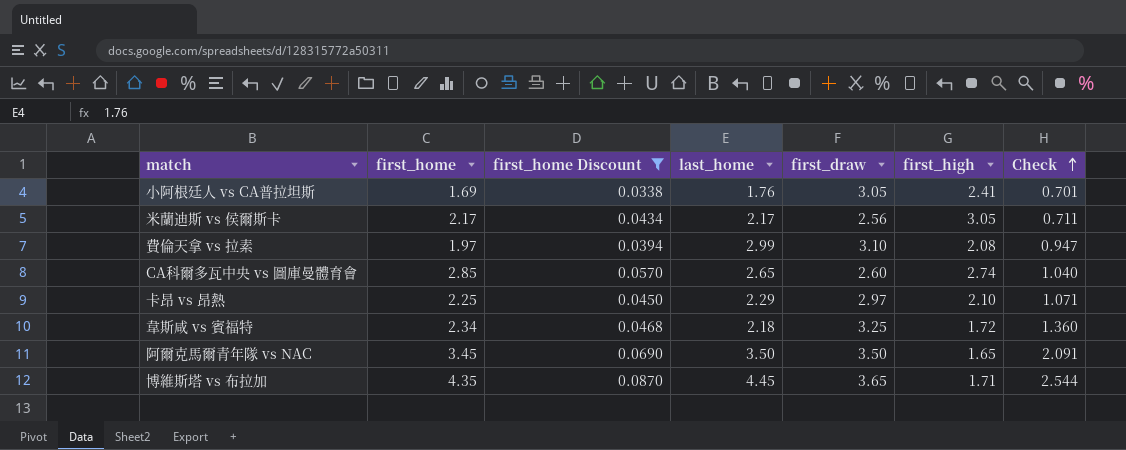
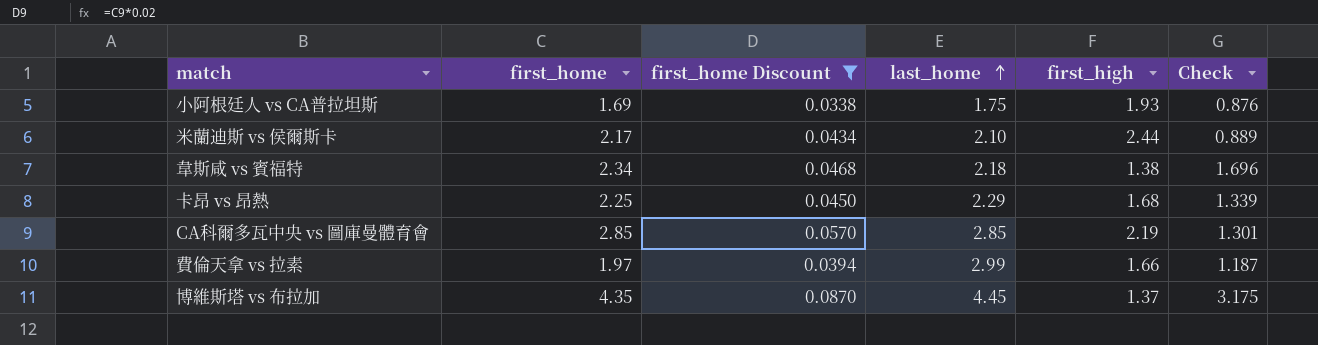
row order: Check ascending -> last_home ascending
column first_draw | position: 5 -> none
row 阿爾克馬爾青年隊 vs NAC: 3.45 | 0.0690 | 3.50 | 3.50 | 1.65 | 2.091 -> none
小阿根廷人 vs CA普拉坦斯 | last_home: 1.76 -> 1.75
小阿根廷人 vs CA普拉坦斯 | first_high: 2.41 -> 1.93
小阿根廷人 vs CA普拉坦斯 | Check: 0.701 -> 0.876
米蘭迪斯 vs 侯爾斯卡 | last_home: 2.17 -> 2.10
米蘭迪斯 vs 侯爾斯卡 | first_high: 3.05 -> 2.44
米蘭迪斯 vs 侯爾斯卡 | Check: 0.711 -> 0.889
韋斯咸 vs 賓福特 | first_high: 1.72 -> 1.38
韋斯咸 vs 賓福特 | Check: 1.360 -> 1.696
卡昂 vs 昂熱 | first_high: 2.10 -> 1.68
卡昂 vs 昂熱 | Check: 1.071 -> 1.339
CA科爾多瓦中央 vs 圖庫曼體育會 | last_home: 2.65 -> 2.85
CA科爾多瓦中央 vs 圖庫曼體育會 | first_high: 2.74 -> 2.19
CA科爾多瓦中央 vs 圖庫曼體育會 | Check: 1.040 -> 1.301
費倫天拿 vs 拉素 | first_high: 2.08 -> 1.66
費倫天拿 vs 拉素 | Check: 0.947 -> 1.187
博維斯塔 vs 布拉加 | first_high: 1.71 -> 1.37
博維斯塔 vs 布拉加 | Check: 2.544 -> 3.175

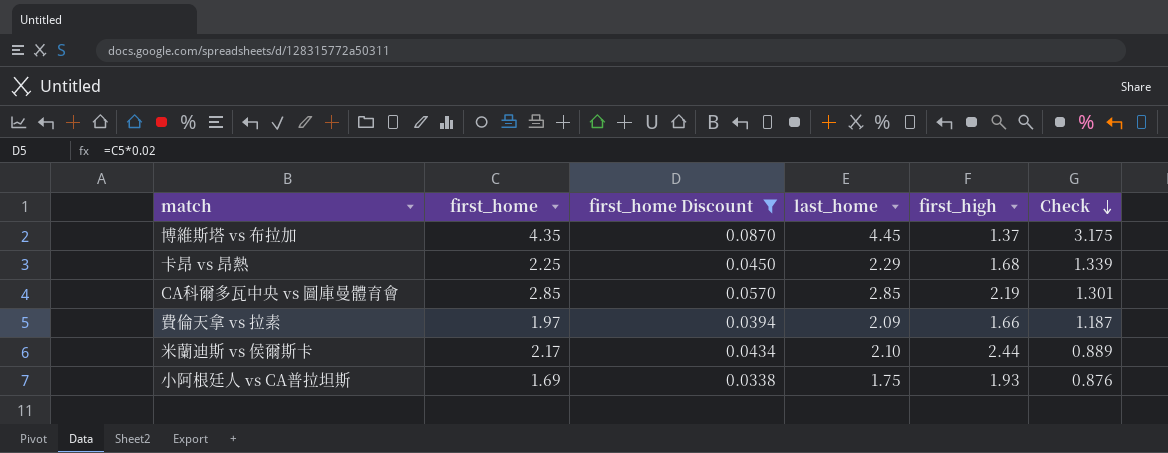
row order: last_home ascending -> Check descending
row 韋斯咸 vs 賓福特: 2.34 | 0.0468 | 2.18 | 1.38 | 1.696 -> none
費倫天拿 vs 拉素 | last_home: 2.99 -> 2.09

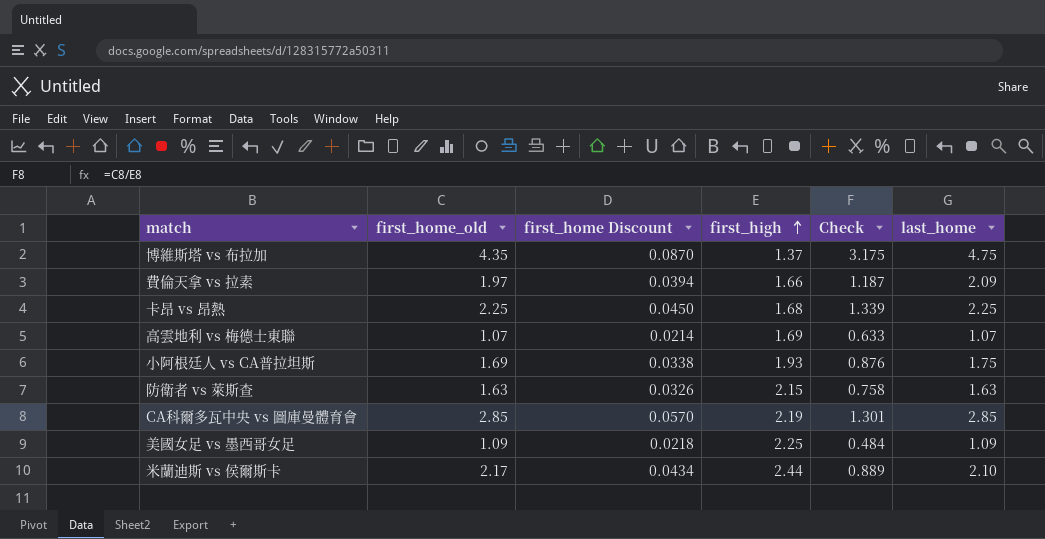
filter: first_home Discount >= 0.0338 -> none
row order: Check descending -> first_high ascending
column name: first_home -> first_home_old
column last_home | position: 4 -> 6
博維斯塔 vs 布拉加 | last_home: 4.45 -> 4.75
卡昂 vs 昂熱 | last_home: 2.29 -> 2.25

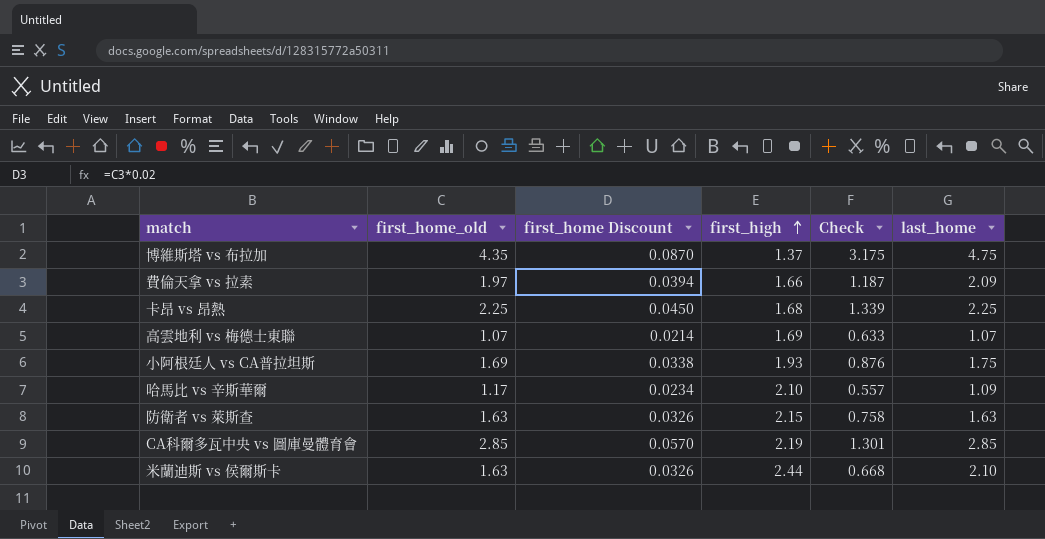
row 美國女足 vs 墨西哥女足: 1.09 | 0.0218 | 2.25 | 0.484 | 1.09 -> none
row 哈馬比 vs 辛斯華爾: none -> 1.17 | 0.0234 | 2.10 | 0.557 | 1.09
米蘭迪斯 vs 侯爾斯卡 | first_home_old: 2.17 -> 1.63
米蘭迪斯 vs 侯爾斯卡 | first_home Discount: 0.0434 -> 0.0326
米蘭迪斯 vs 侯爾斯卡 | Check: 0.889 -> 0.668

